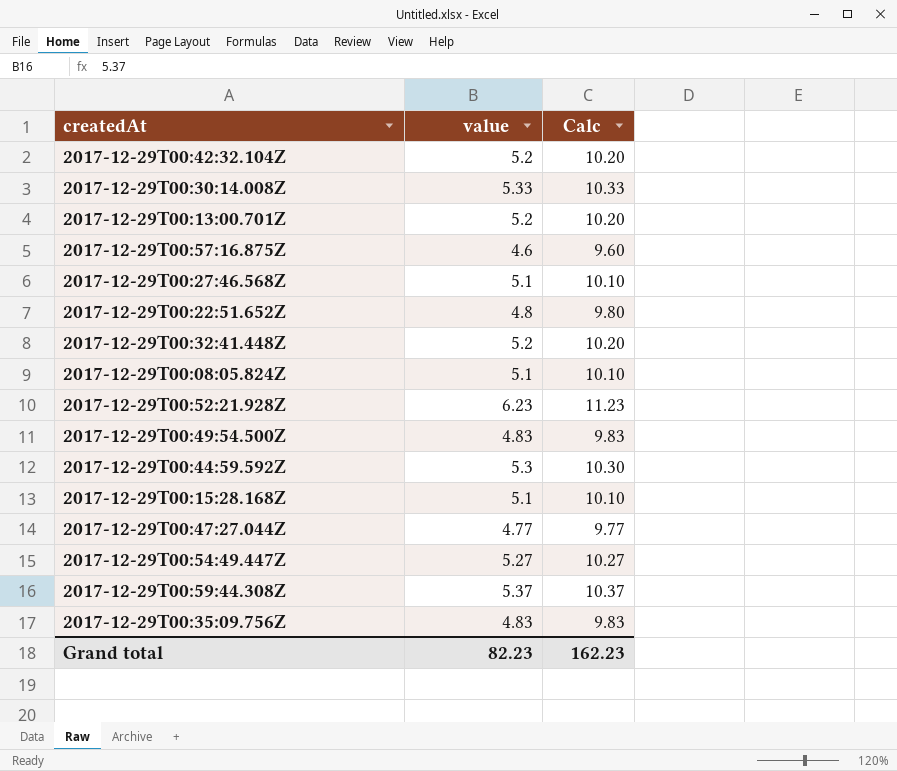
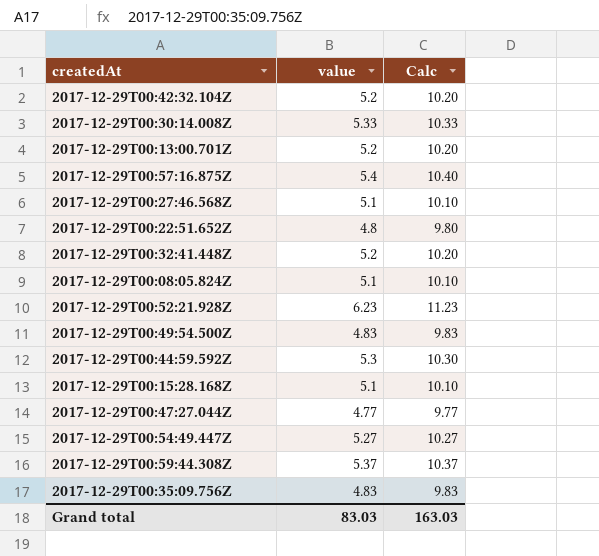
2017-12-29T00:57:16.875Z | value: 4.6 -> 5.4
2017-12-29T00:57:16.875Z | Calc: 9.60 -> 10.40
Grand total | value: 82.23 -> 83.03
Grand total | Calc: 162.23 -> 163.03

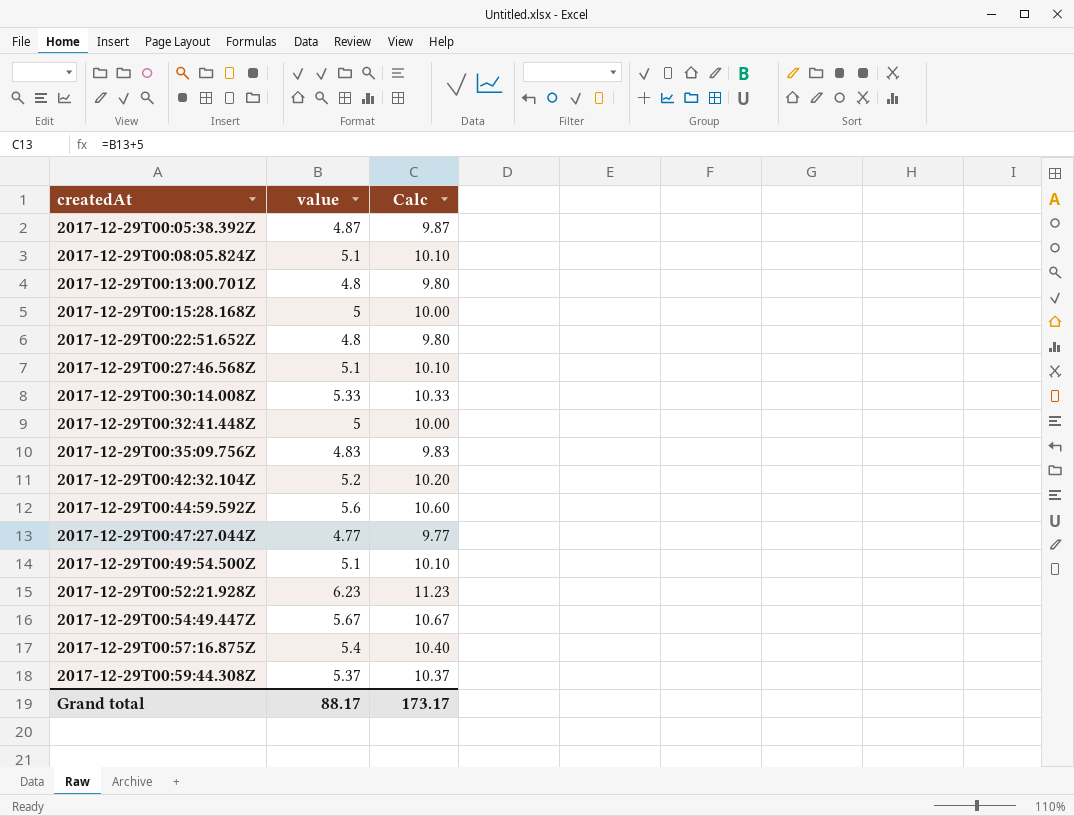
row order: none -> createdAt ascending
row 2017-12-29T00:05:38.392Z: none -> 4.87 | 9.87
2017-12-29T00:13:00.701Z | value: 5.2 -> 4.8
2017-12-29T00:13:00.701Z | Calc: 10.20 -> 9.80
2017-12-29T00:15:28.168Z | value: 5.1 -> 5
2017-12-29T00:15:28.168Z | Calc: 10.10 -> 10.00
2017-12-29T00:32:41.448Z | value: 5.2 -> 5
2017-12-29T00:32:41.448Z | Calc: 10.20 -> 10.00
2017-12-29T00:44:59.592Z | value: 5.3 -> 5.6
2017-12-29T00:44:59.592Z | Calc: 10.30 -> 10.60
2017-12-29T00:49:54.500Z | value: 4.83 -> 5.1
2017-12-29T00:49:54.500Z | Calc: 9.83 -> 10.10
2017-12-29T00:54:49.447Z | value: 5.27 -> 5.67
2017-12-29T00:54:49.447Z | Calc: 10.27 -> 10.67
Grand total | value: 83.03 -> 88.17
Grand total | Calc: 163.03 -> 173.17

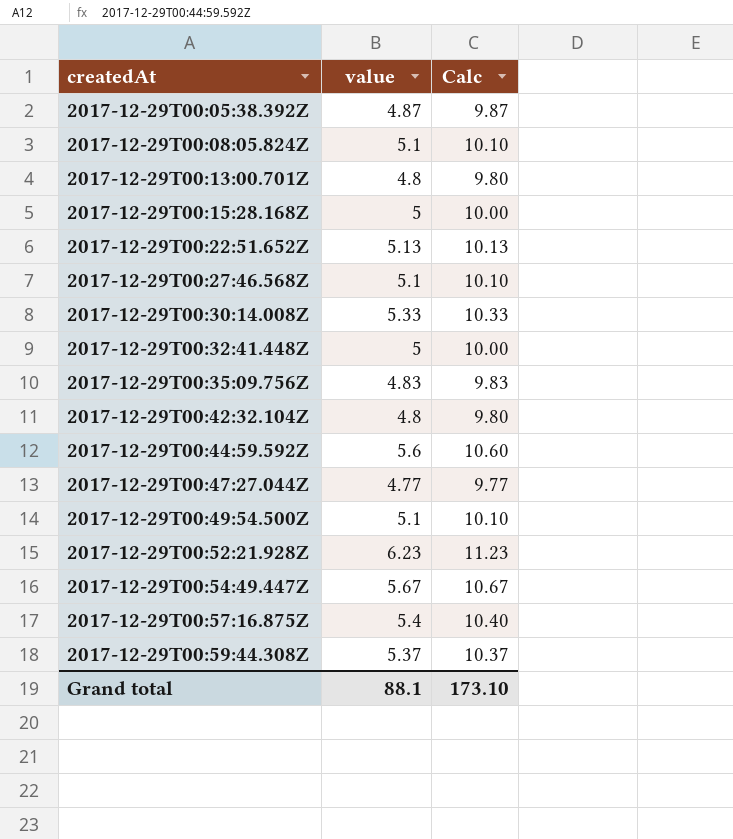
2017-12-29T00:22:51.652Z | value: 4.8 -> 5.13
2017-12-29T00:22:51.652Z | Calc: 9.80 -> 10.13
2017-12-29T00:42:32.104Z | value: 5.2 -> 4.8
2017-12-29T00:42:32.104Z | Calc: 10.20 -> 9.80
Grand total | value: 88.17 -> 88.1
Grand total | Calc: 173.17 -> 173.10

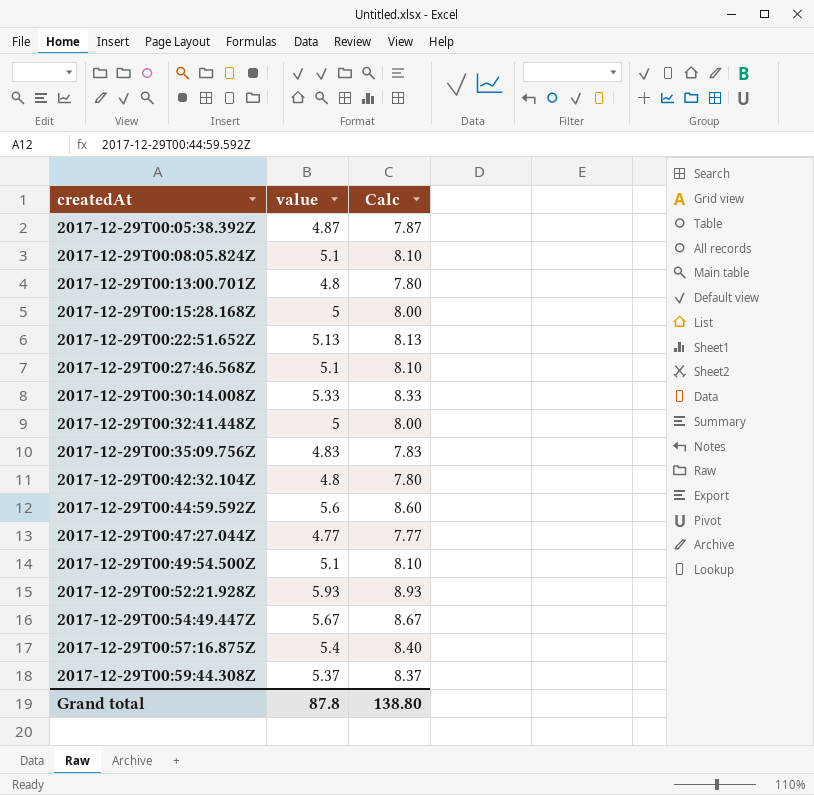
column Calc | formula: [value] + 5 -> [value] + 3
2017-12-29T00:52:21.928Z | value: 6.23 -> 5.93
Grand total | value: 88.1 -> 87.8
Grand total | Calc: 173.10 -> 138.80

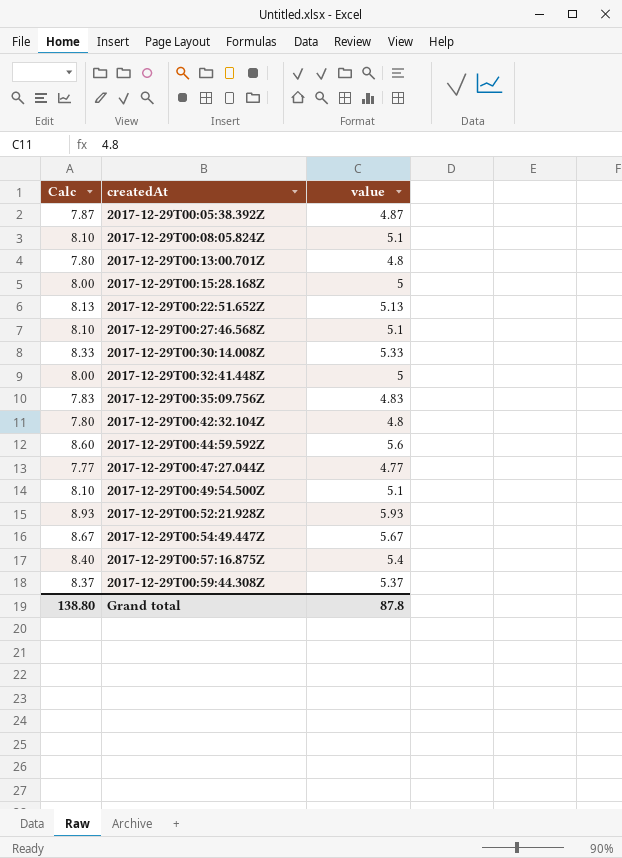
column Calc | position: 3 -> 1

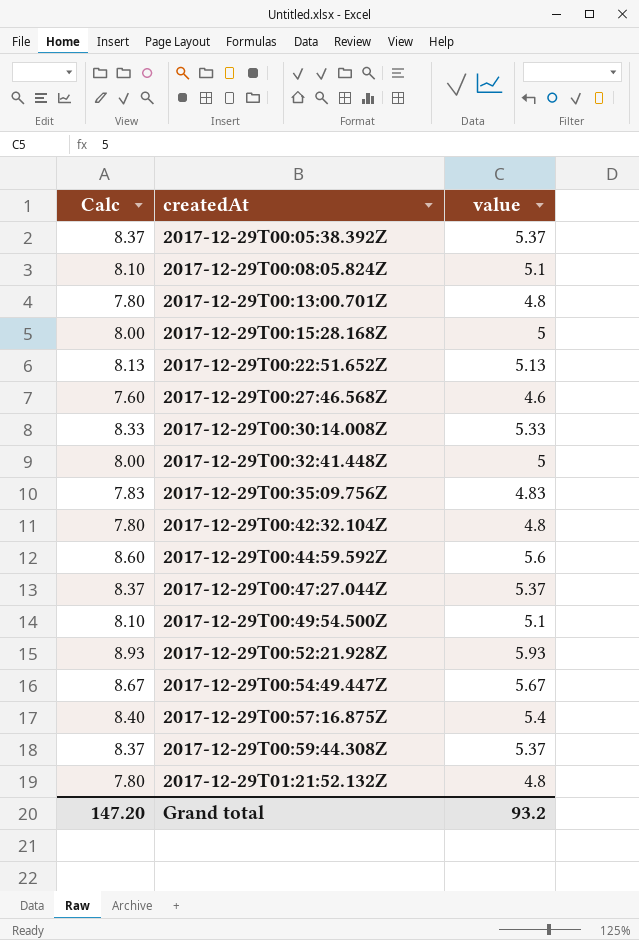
2017-12-29T00:05:38.392Z | Calc: 7.87 -> 8.37
2017-12-29T00:05:38.392Z | value: 4.87 -> 5.37
2017-12-29T00:27:46.568Z | Calc: 8.10 -> 7.60
2017-12-29T00:27:46.568Z | value: 5.1 -> 4.6
2017-12-29T00:47:27.044Z | Calc: 7.77 -> 8.37
2017-12-29T00:47:27.044Z | value: 4.77 -> 5.37
row 2017-12-29T01:21:52.132Z: none -> 7.80 | 4.8
Grand total | Calc: 138.80 -> 147.20
Grand total | value: 87.8 -> 93.2

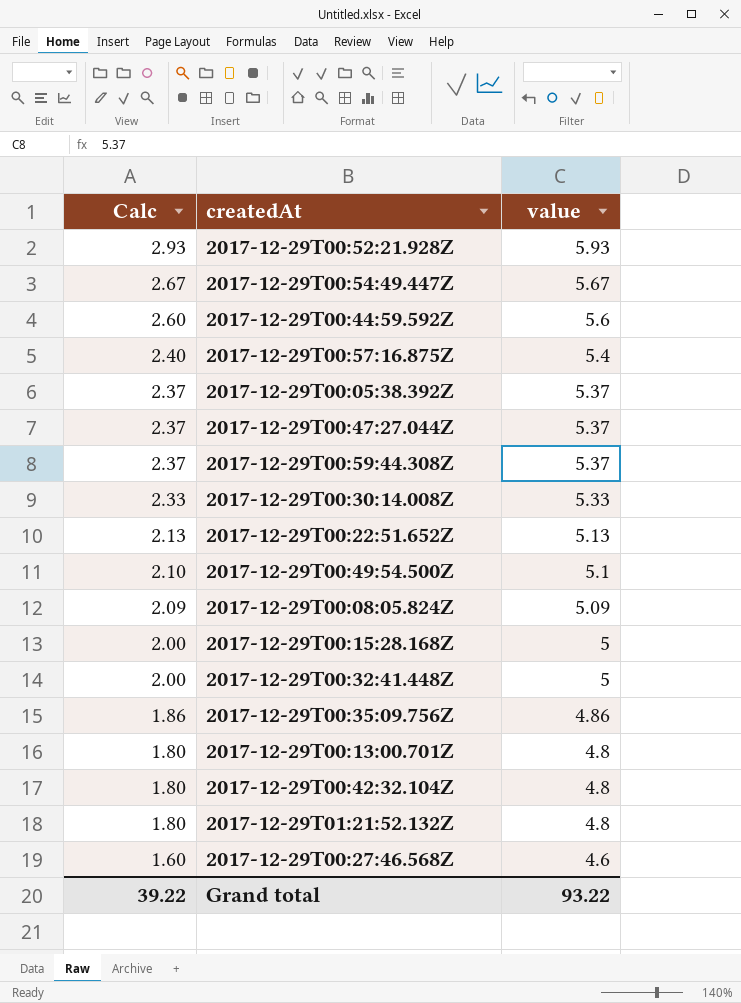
row order: createdAt ascending -> Calc descending
column Calc | formula: [value] + 3 -> [value] - 3
2017-12-29T00:08:05.824Z | value: 5.1 -> 5.09
2017-12-29T00:35:09.756Z | value: 4.83 -> 4.86
Grand total | Calc: 147.20 -> 39.22
Grand total | value: 93.2 -> 93.22

